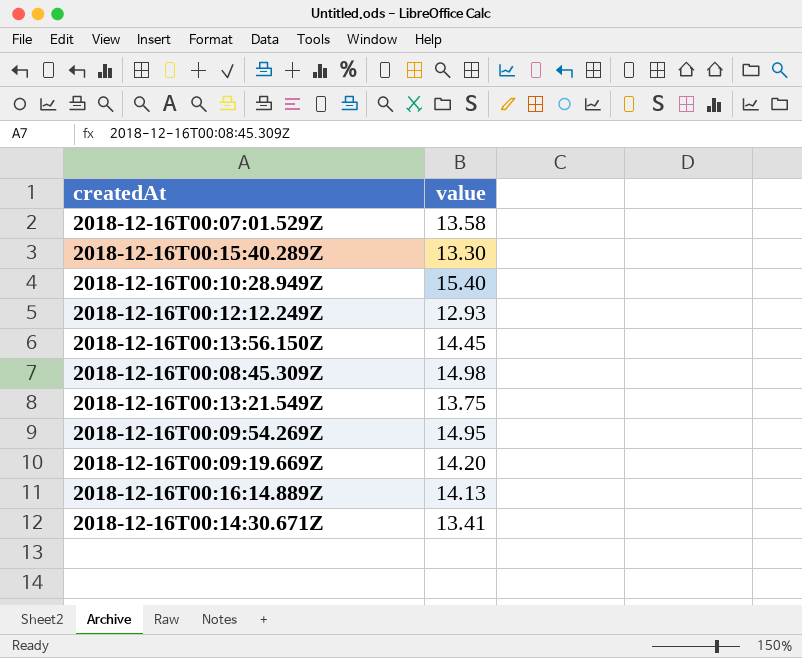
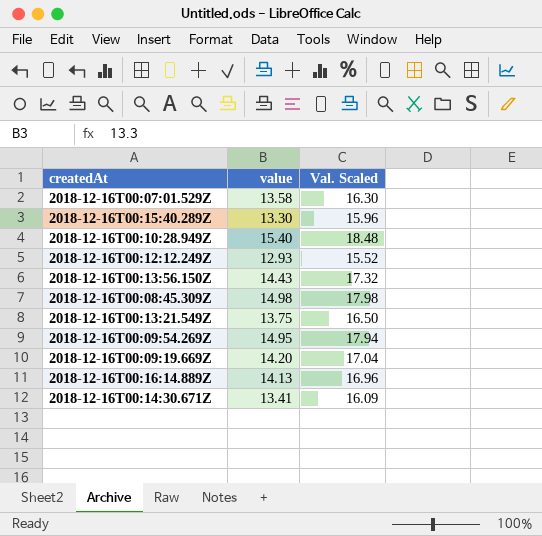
column Val. Scaled | formula: none -> [value] * 1.2
2018-12-16T00:13:56.150Z | value: 14.45 -> 14.43

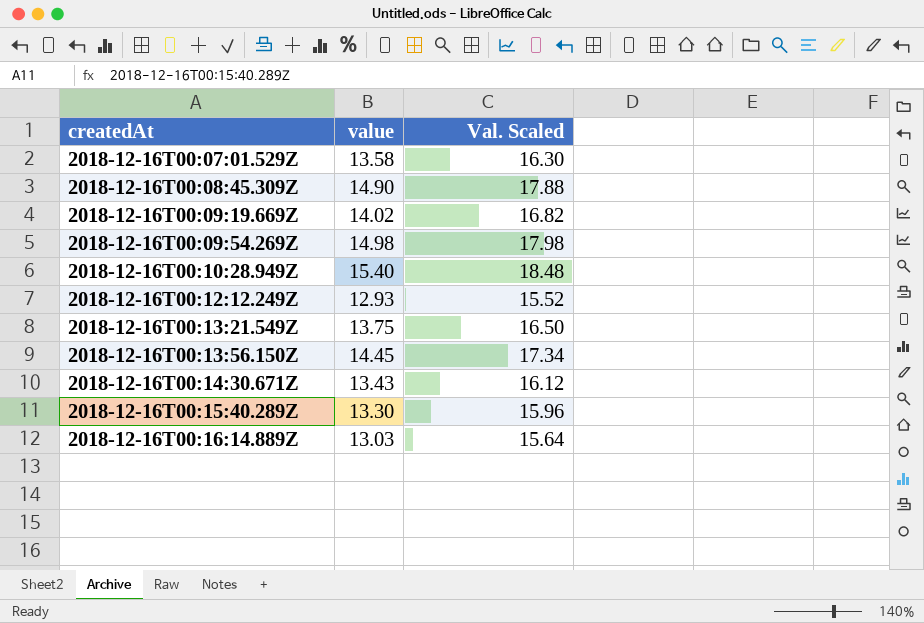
row order: none -> createdAt ascending
2018-12-16T00:08:45.309Z | value: 14.98 -> 14.90
2018-12-16T00:08:45.309Z | Val. Scaled: 17.98 -> 17.88
2018-12-16T00:09:19.669Z | value: 14.20 -> 14.02
2018-12-16T00:09:19.669Z | Val. Scaled: 17.04 -> 16.82
2018-12-16T00:09:54.269Z | value: 14.95 -> 14.98
2018-12-16T00:09:54.269Z | Val. Scaled: 17.94 -> 17.98
2018-12-16T00:13:56.150Z | value: 14.43 -> 14.45
2018-12-16T00:13:56.150Z | Val. Scaled: 17.32 -> 17.34
2018-12-16T00:14:30.671Z | value: 13.41 -> 13.43
2018-12-16T00:14:30.671Z | Val. Scaled: 16.09 -> 16.12
2018-12-16T00:16:14.889Z | value: 14.13 -> 13.03
2018-12-16T00:16:14.889Z | Val. Scaled: 16.96 -> 15.64

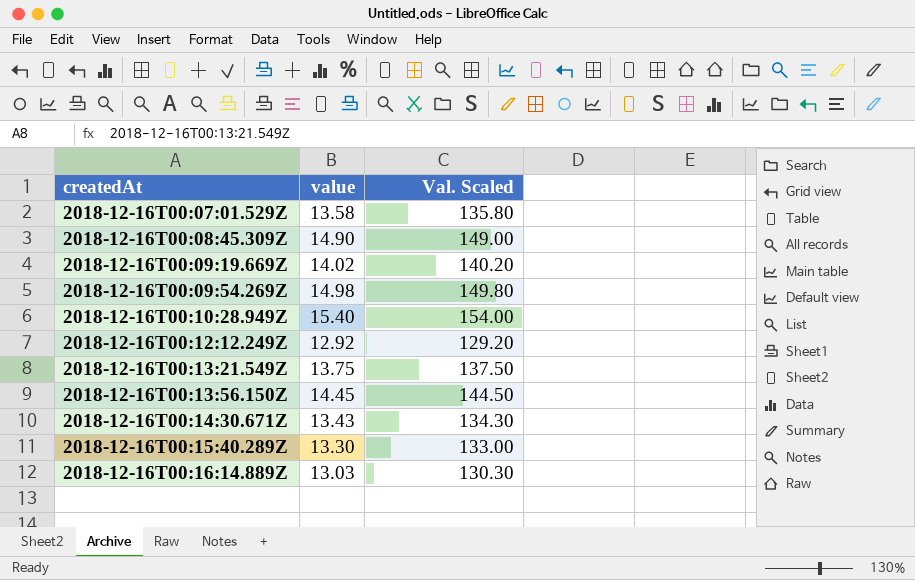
column Val. Scaled | formula: [value] * 1.2 -> [value] * 10
2018-12-16T00:12:12.249Z | value: 12.93 -> 12.92

